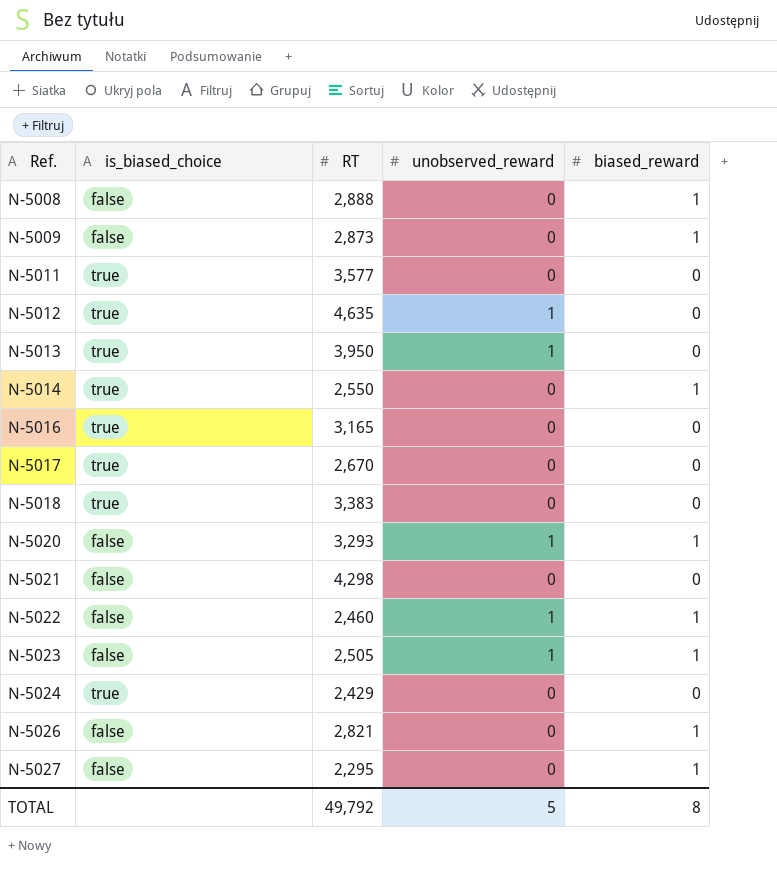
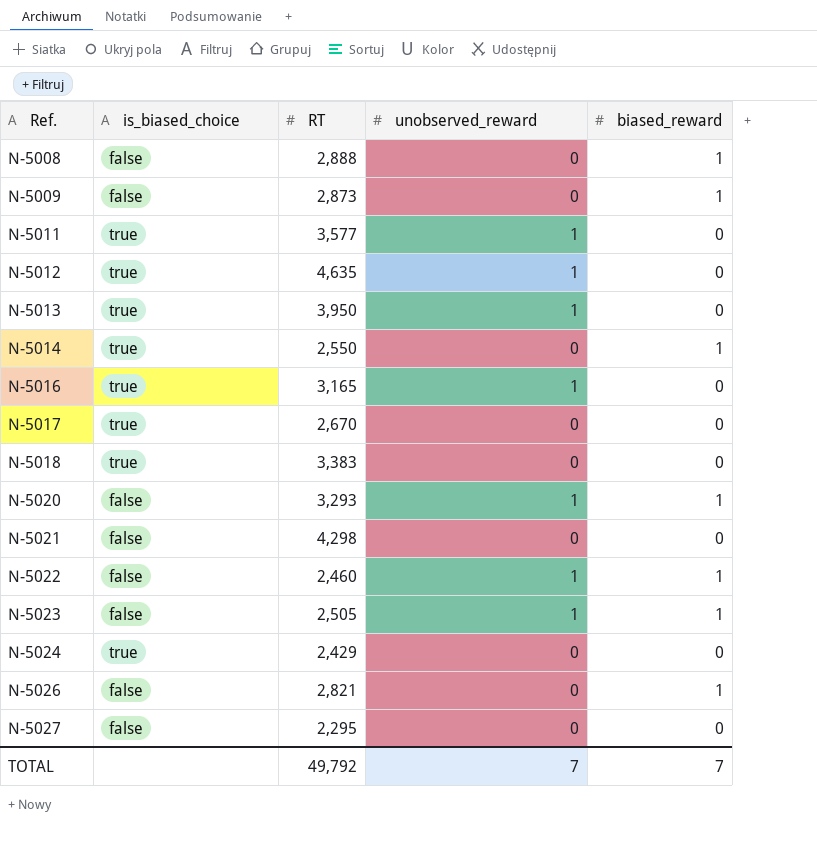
N-5011 | unobserved_reward: 0 -> 1
N-5016 | unobserved_reward: 0 -> 1
N-5027 | biased_reward: 1 -> 0
TOTAL | unobserved_reward: 5 -> 7
TOTAL | biased_reward: 8 -> 7

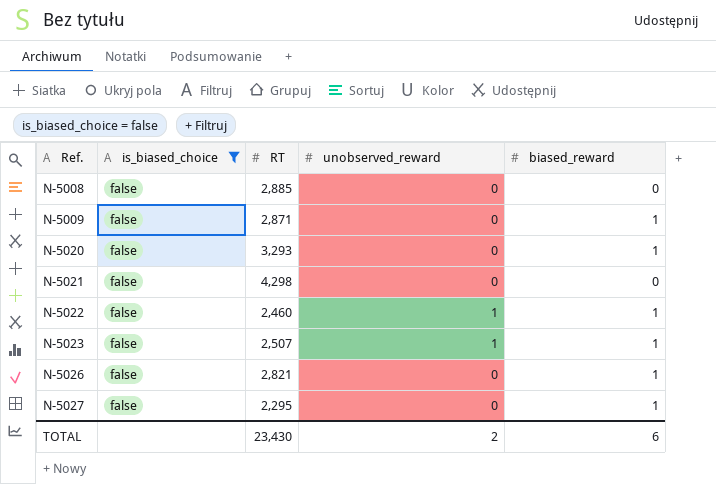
filter: none -> is_biased_choice = false
N-5008 | RT: 2,888 -> 2,885
N-5008 | biased_reward: 1 -> 0
N-5009 | RT: 2,873 -> 2,871
N-5020 | unobserved_reward: 1 -> 0
N-5023 | RT: 2,505 -> 2,507
N-5027 | biased_reward: 0 -> 1
TOTAL | RT: 49,792 -> 23,430
TOTAL | unobserved_reward: 7 -> 2
TOTAL | biased_reward: 7 -> 6

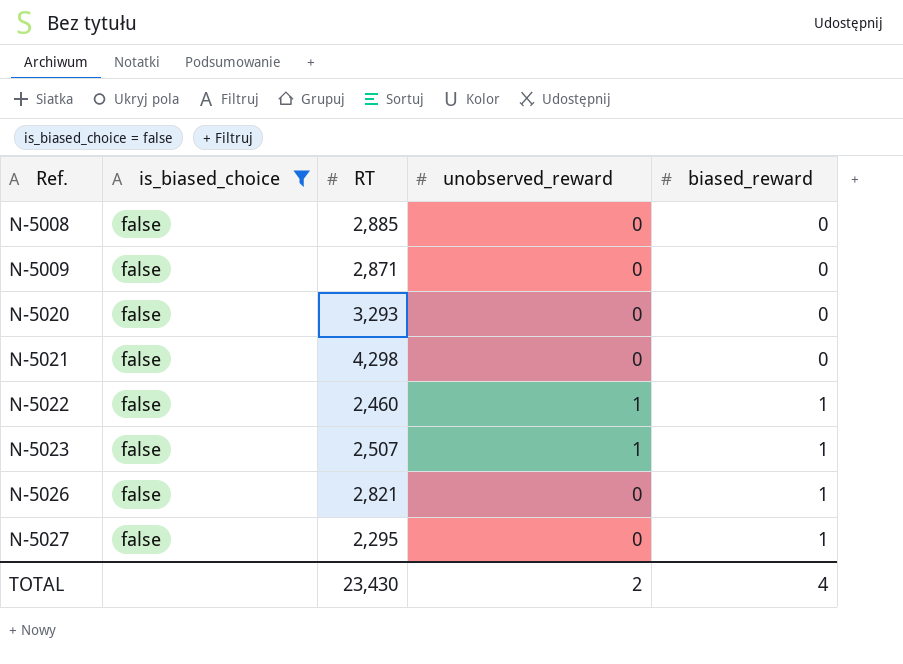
N-5009 | biased_reward: 1 -> 0
N-5020 | biased_reward: 1 -> 0
TOTAL | biased_reward: 6 -> 4

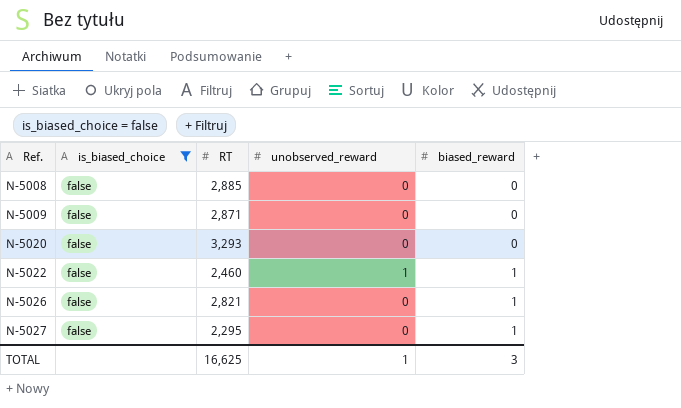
row N-5021: false | 4,298 | 0 | 0 -> none
row N-5023: false | 2,507 | 1 | 1 -> none
TOTAL | RT: 23,430 -> 16,625
TOTAL | unobserved_reward: 2 -> 1
TOTAL | biased_reward: 4 -> 3

